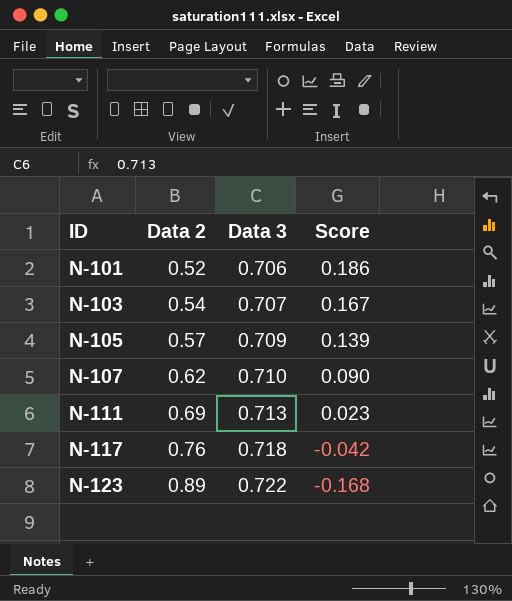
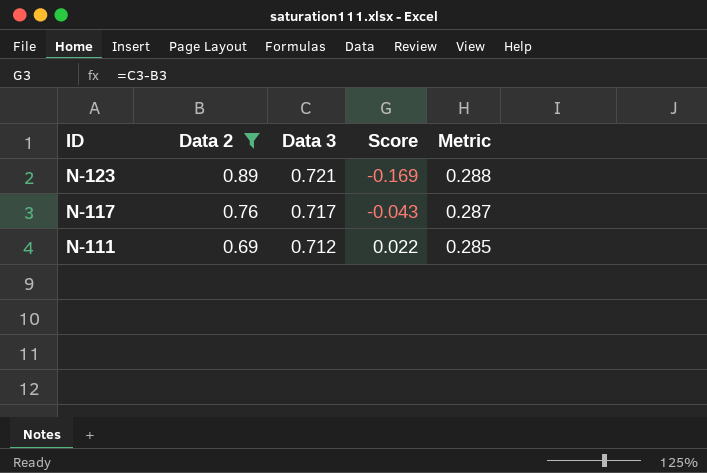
filter: none -> Data 2 >= 0.69
row order: ID ascending -> ID descending
column Metric | formula: none -> [Data 3] * 0.4
N-123 | Data 3: 0.722 -> 0.721
N-123 | Score: -0.168 -> -0.169
N-117 | Data 3: 0.718 -> 0.717
N-117 | Score: -0.042 -> -0.043
N-111 | Data 3: 0.713 -> 0.712
N-111 | Score: 0.023 -> 0.022

